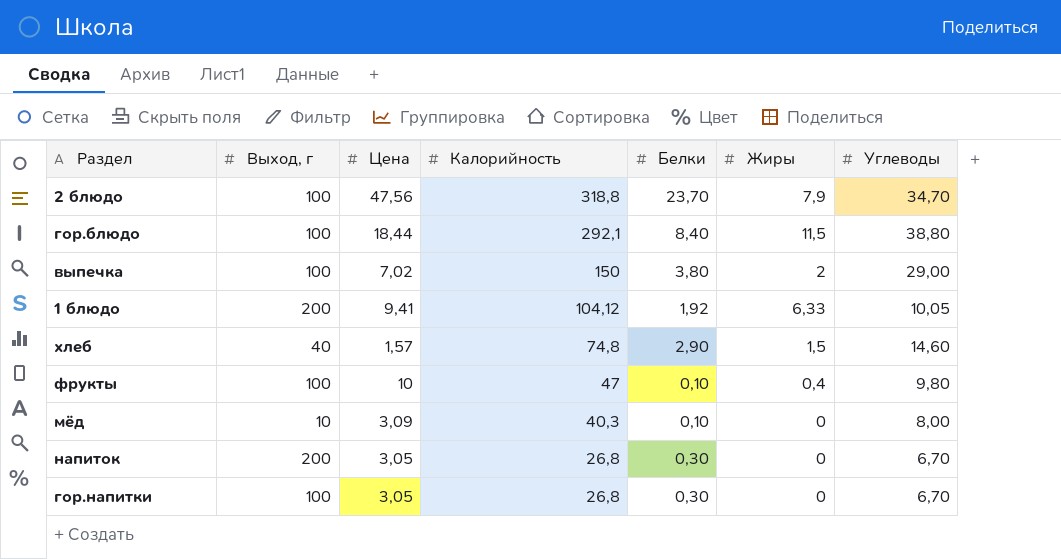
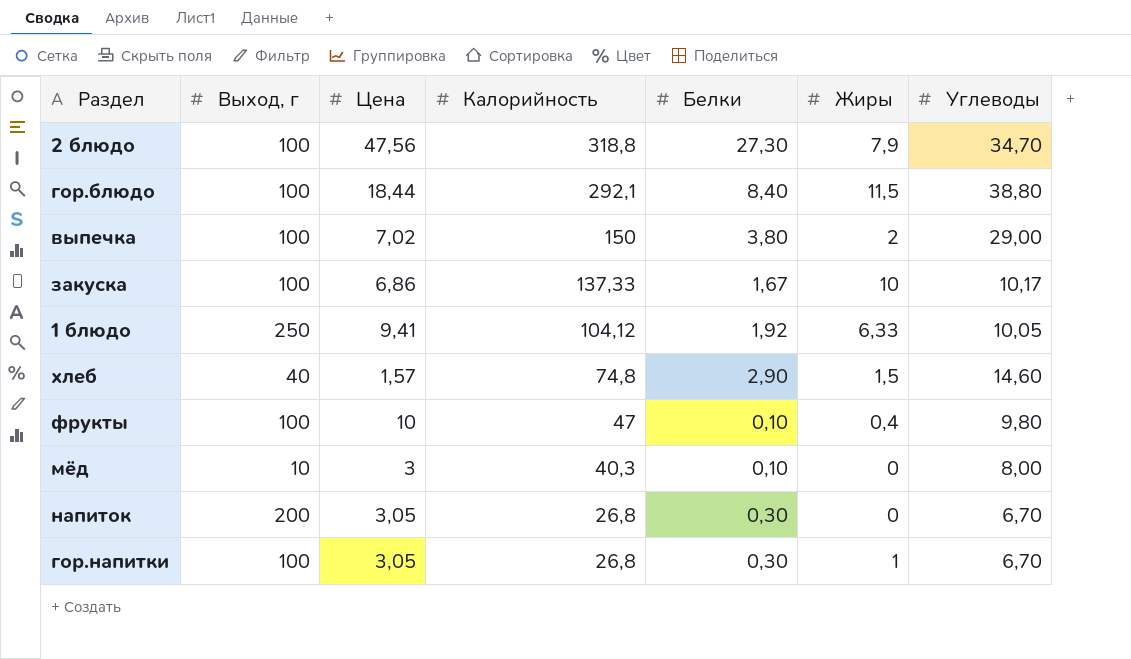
2 блюдо | Белки: 23,70 -> 27,30
row закуска: none -> 100 | 6,86 | 137,33 | 1,67 | 10 | 10,17
1 блюдо | Выход, г: 200 -> 250
мёд | Цена: 3,09 -> 3
гор.напитки | Жиры: 0 -> 1

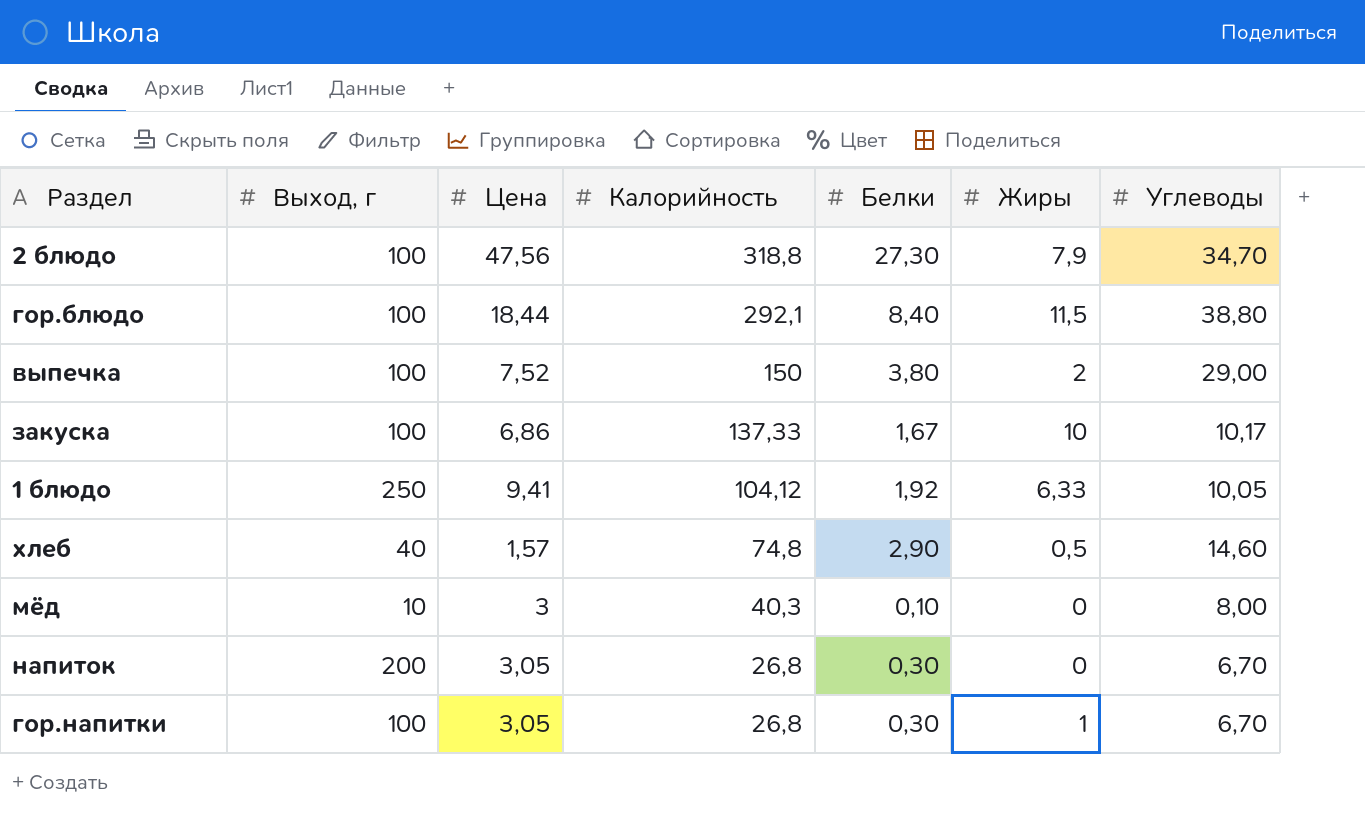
row фрукты: 100 | 10 | 47 | 0,10 | 0,4 | 9,80 -> none
выпечка | Цена: 7,02 -> 7,52
хлеб | Жиры: 1,5 -> 0,5

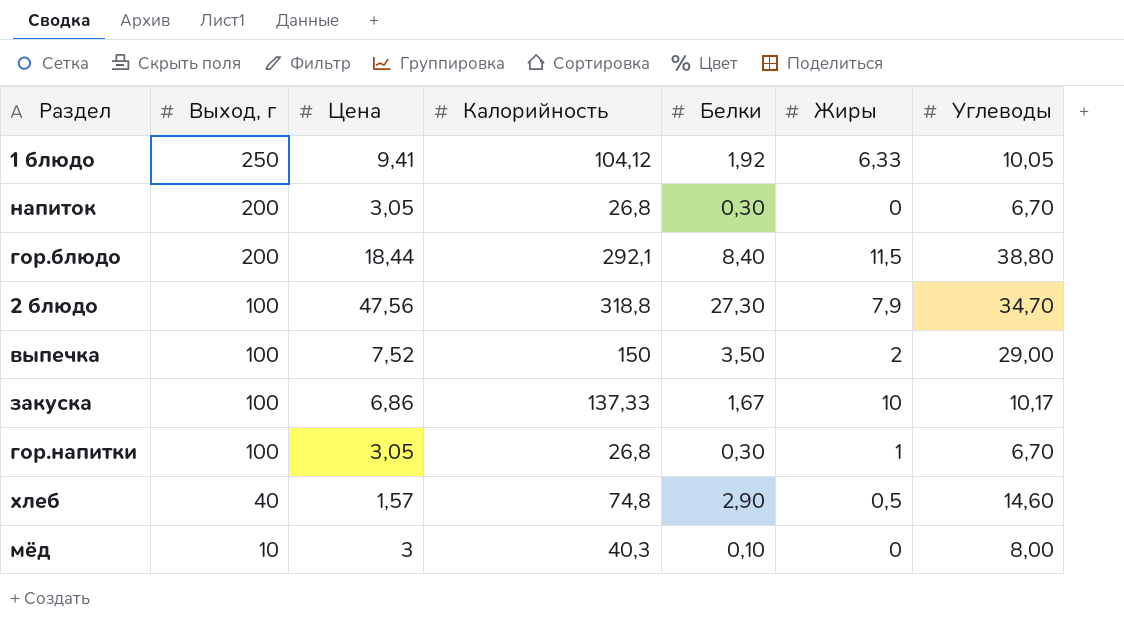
row order: Калорийность descending -> Выход, г descending
гор.блюдо | Выход, г: 100 -> 200
выпечка | Белки: 3,80 -> 3,50

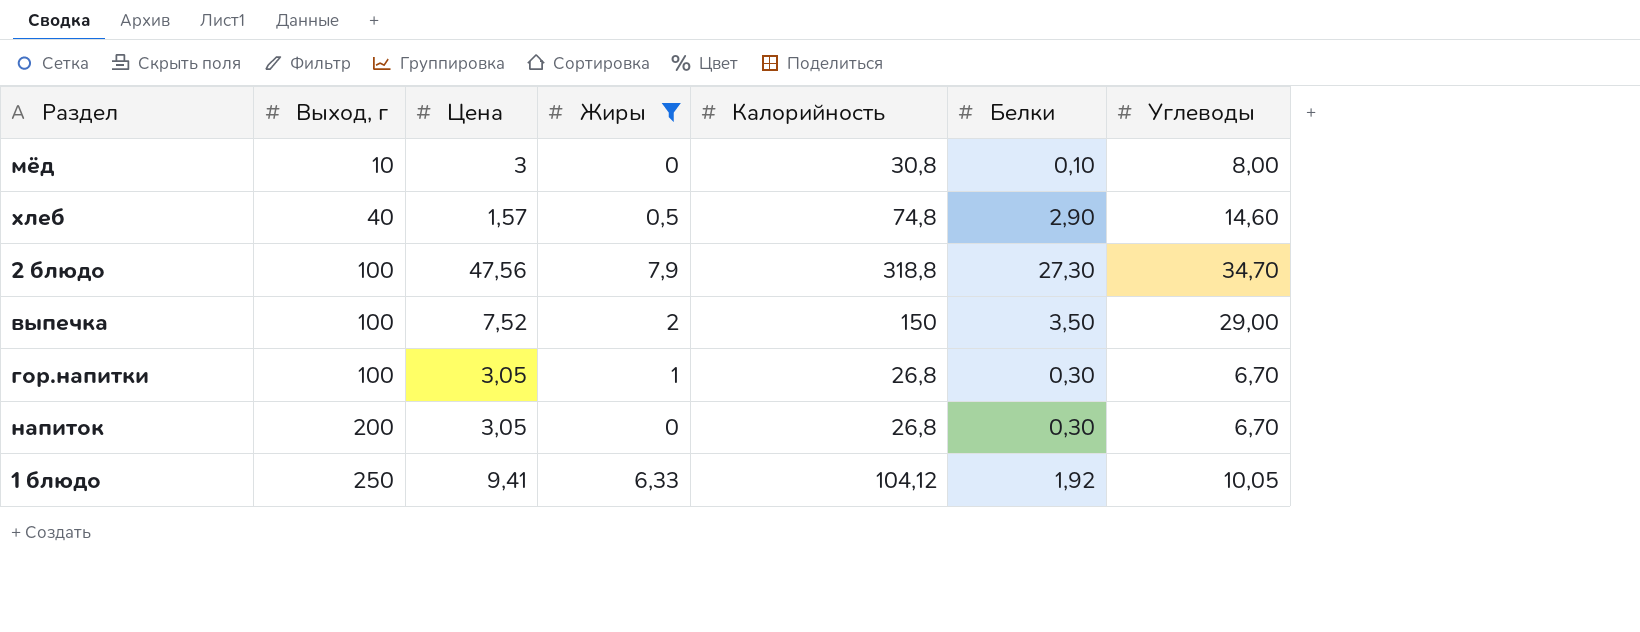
filter: none -> Жиры <= 7,9
row order: Выход, г descending -> Выход, г ascending
column Жиры | position: 6 -> 4
мёд | Калорийность: 40,3 -> 30,8

